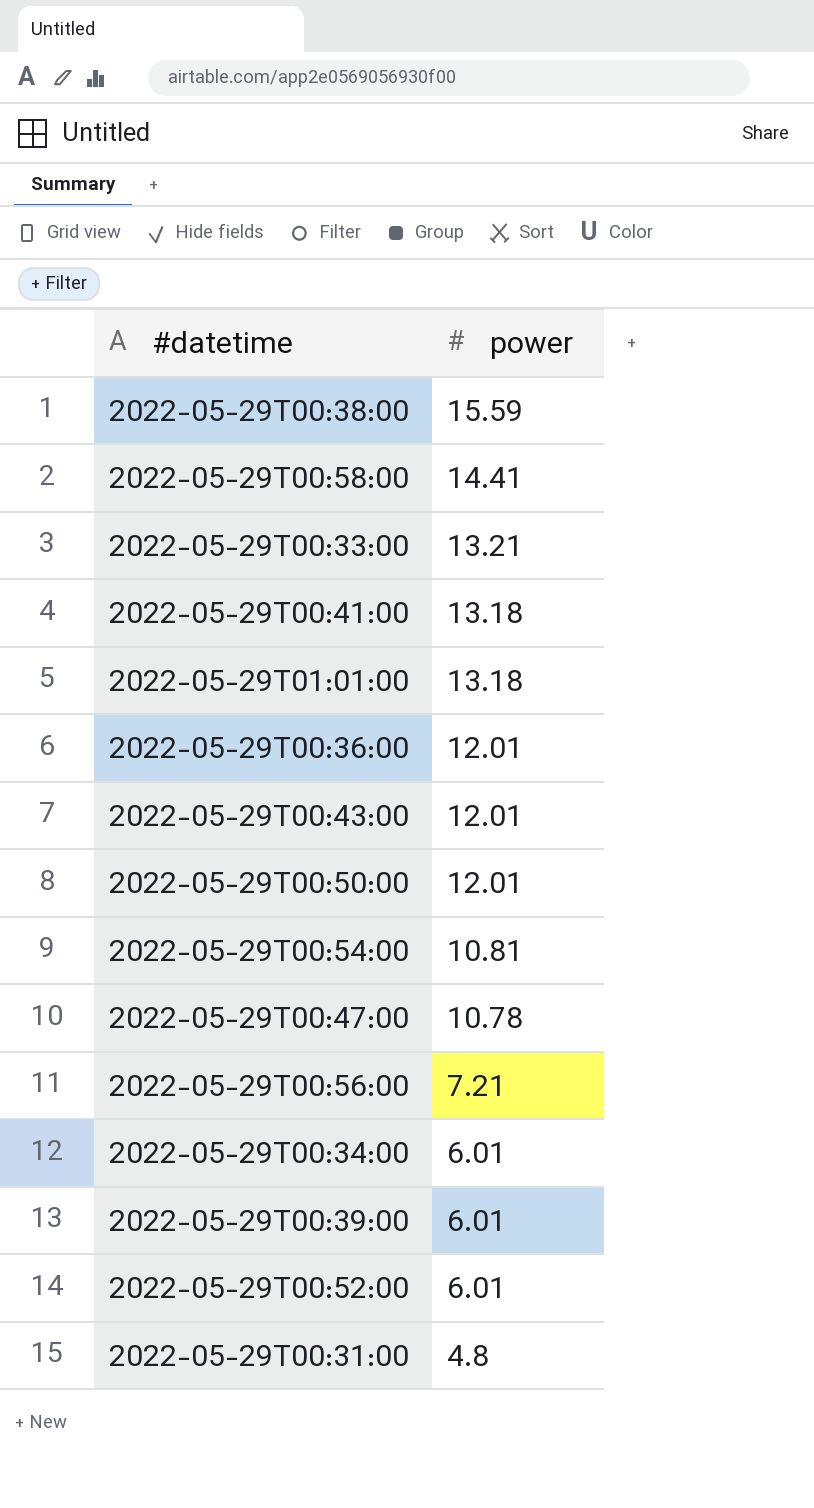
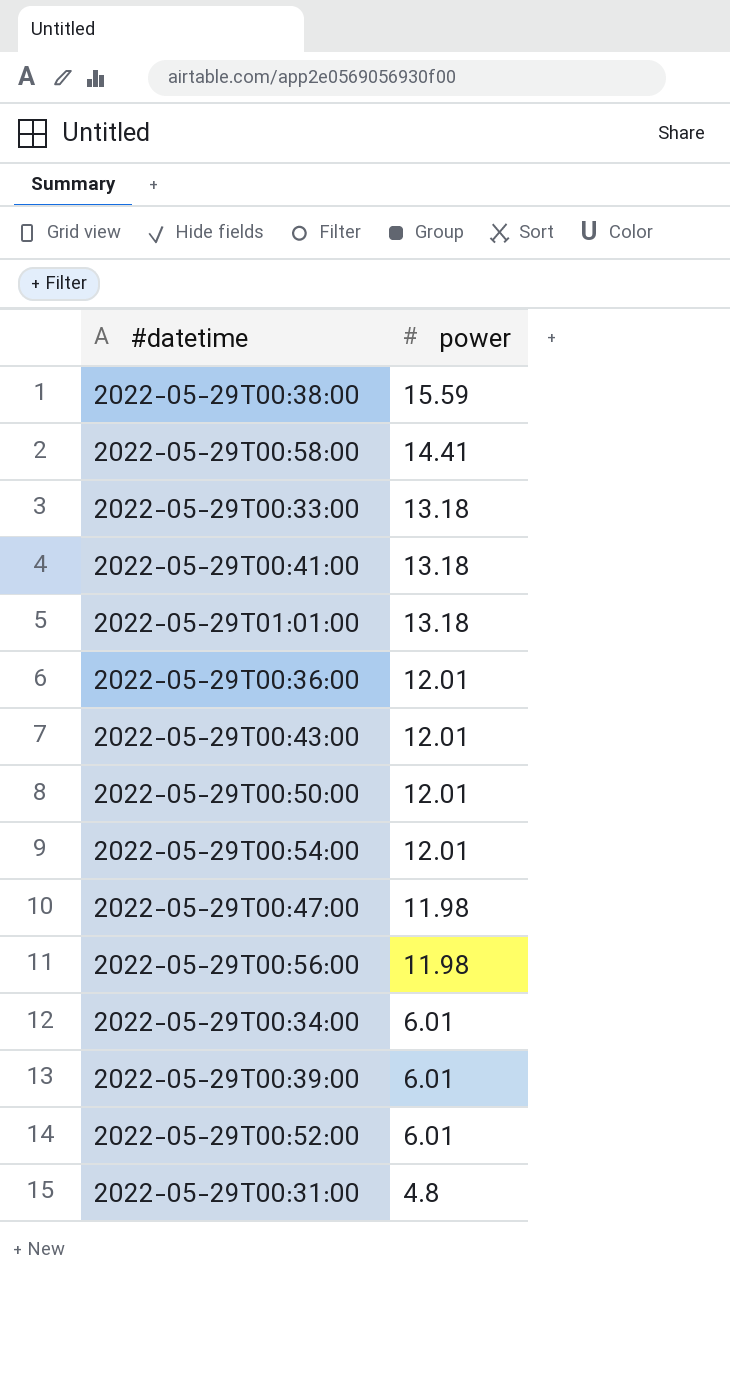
2022-05-29T00:33:00 | power: 13.21 -> 13.18
2022-05-29T00:54:00 | power: 10.81 -> 12.01
2022-05-29T00:47:00 | power: 10.78 -> 11.98
2022-05-29T00:56:00 | power: 7.21 -> 11.98

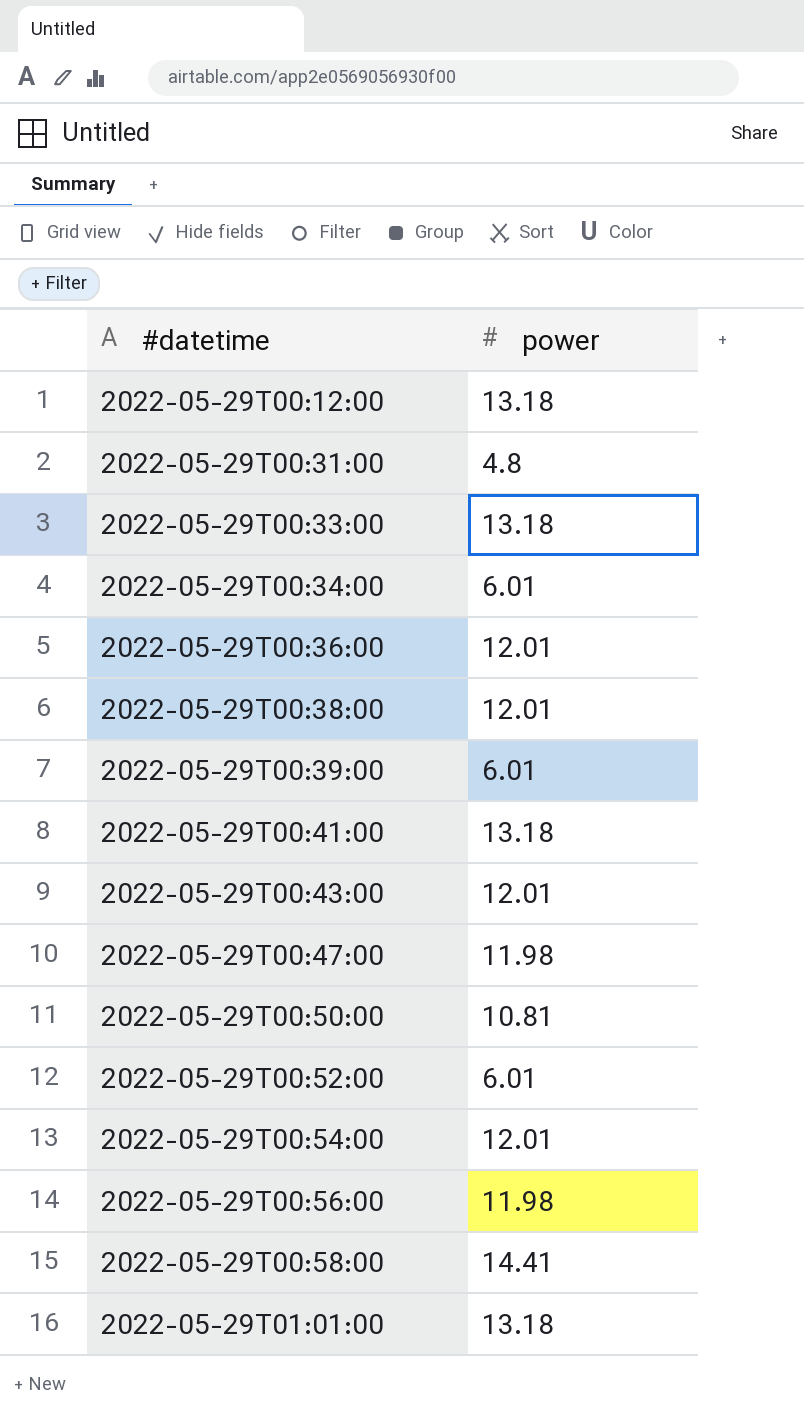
row order: power descending -> #datetime ascending
row 2022-05-29T00:12:00: none -> 13.18
2022-05-29T00:38:00 | power: 15.59 -> 12.01
2022-05-29T00:50:00 | power: 12.01 -> 10.81

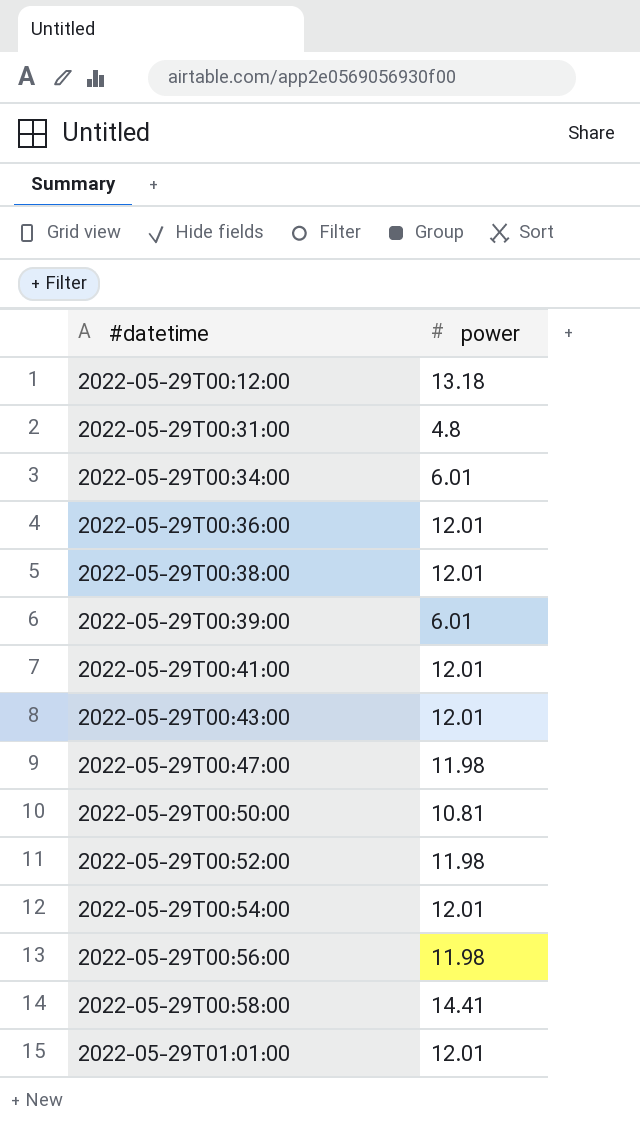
row 2022-05-29T00:33:00: 13.18 -> none
2022-05-29T00:41:00 | power: 13.18 -> 12.01
2022-05-29T00:52:00 | power: 6.01 -> 11.98
2022-05-29T01:01:00 | power: 13.18 -> 12.01

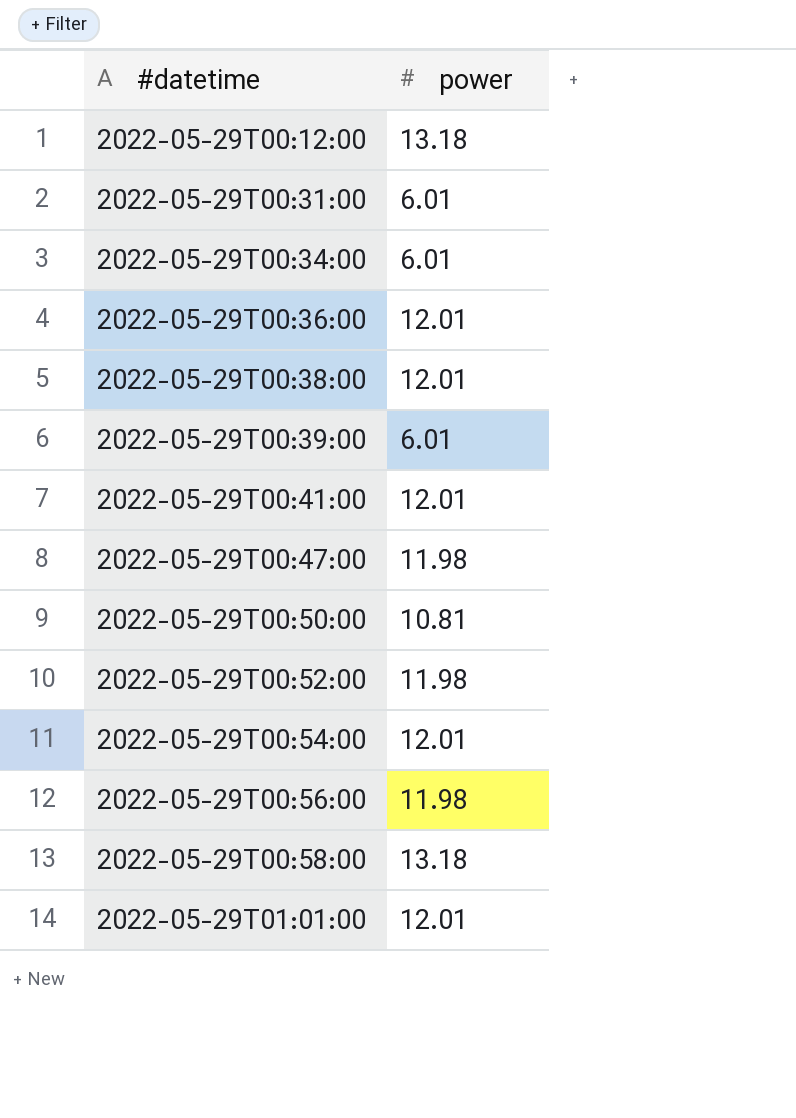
row 2022-05-29T00:43:00: 12.01 -> none
2022-05-29T00:31:00 | power: 4.8 -> 6.01
2022-05-29T00:58:00 | power: 14.41 -> 13.18

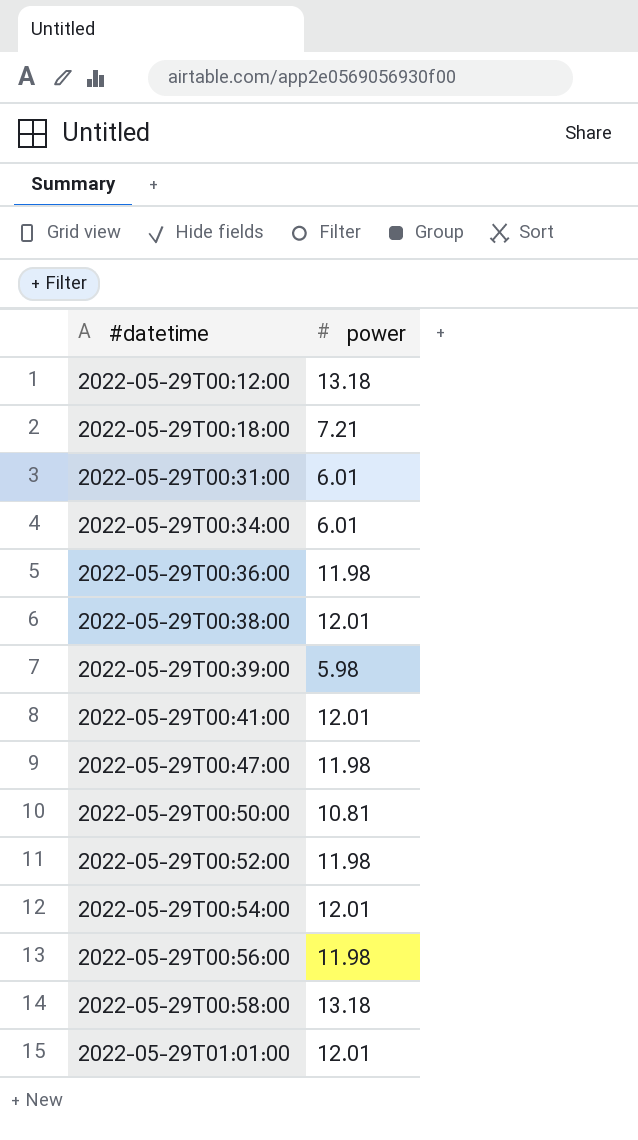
row 2022-05-29T00:18:00: none -> 7.21
2022-05-29T00:36:00 | power: 12.01 -> 11.98
2022-05-29T00:39:00 | power: 6.01 -> 5.98

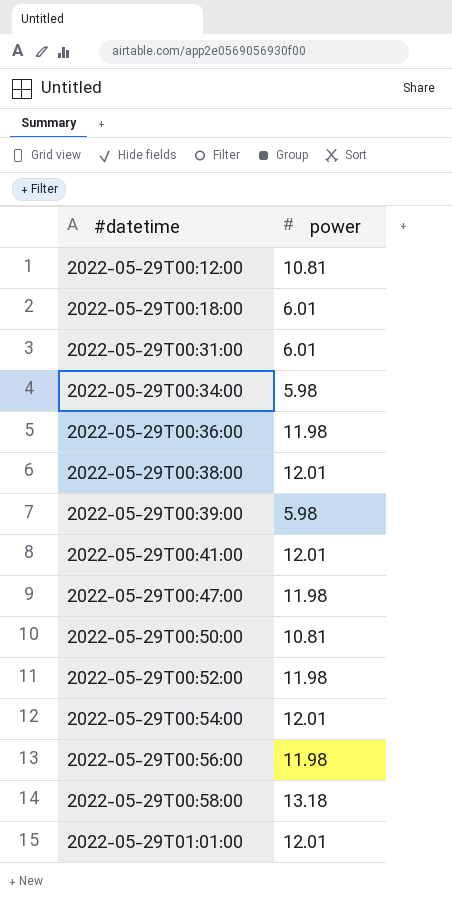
2022-05-29T00:12:00 | power: 13.18 -> 10.81
2022-05-29T00:18:00 | power: 7.21 -> 6.01
2022-05-29T00:34:00 | power: 6.01 -> 5.98

